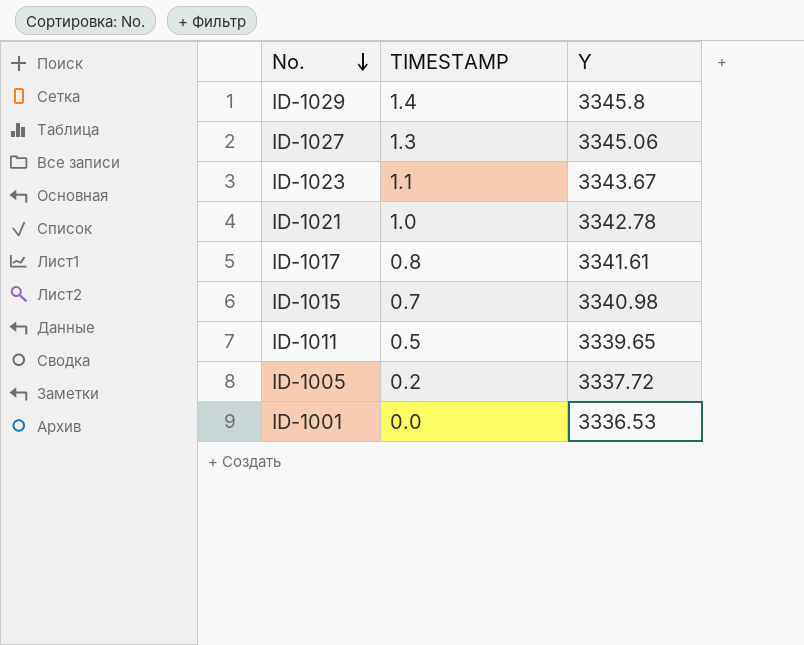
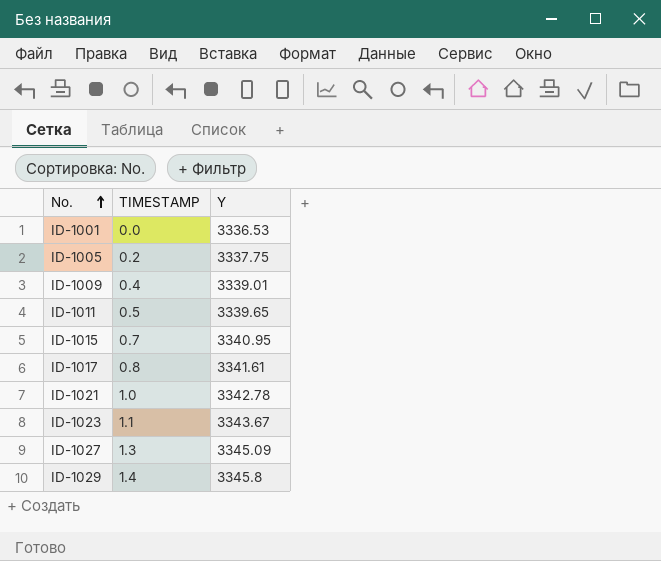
row order: No. descending -> No. ascending
ID-1005 | Y: 3337.72 -> 3337.75
row ID-1009: none -> 0.4 | 3339.01
ID-1015 | Y: 3340.98 -> 3340.95
ID-1027 | Y: 3345.06 -> 3345.09

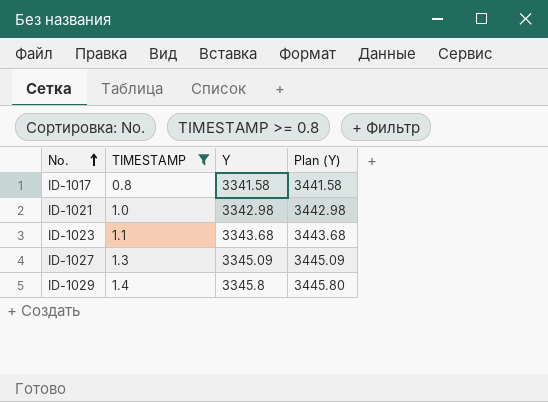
filter: none -> TIMESTAMP >= 0.8
column Plan (Y) | formula: none -> [Y] + 100
ID-1017 | Y: 3341.61 -> 3341.58
ID-1021 | Y: 3342.78 -> 3342.98
ID-1023 | Y: 3343.67 -> 3343.68

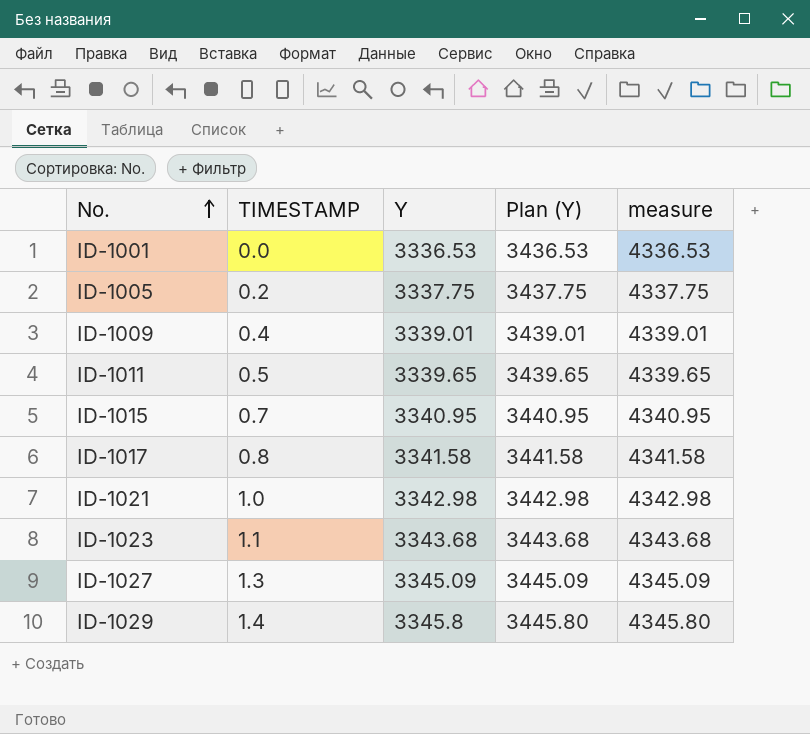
filter: TIMESTAMP >= 0.8 -> none
column measure | formula: none -> [Y] + 1000

